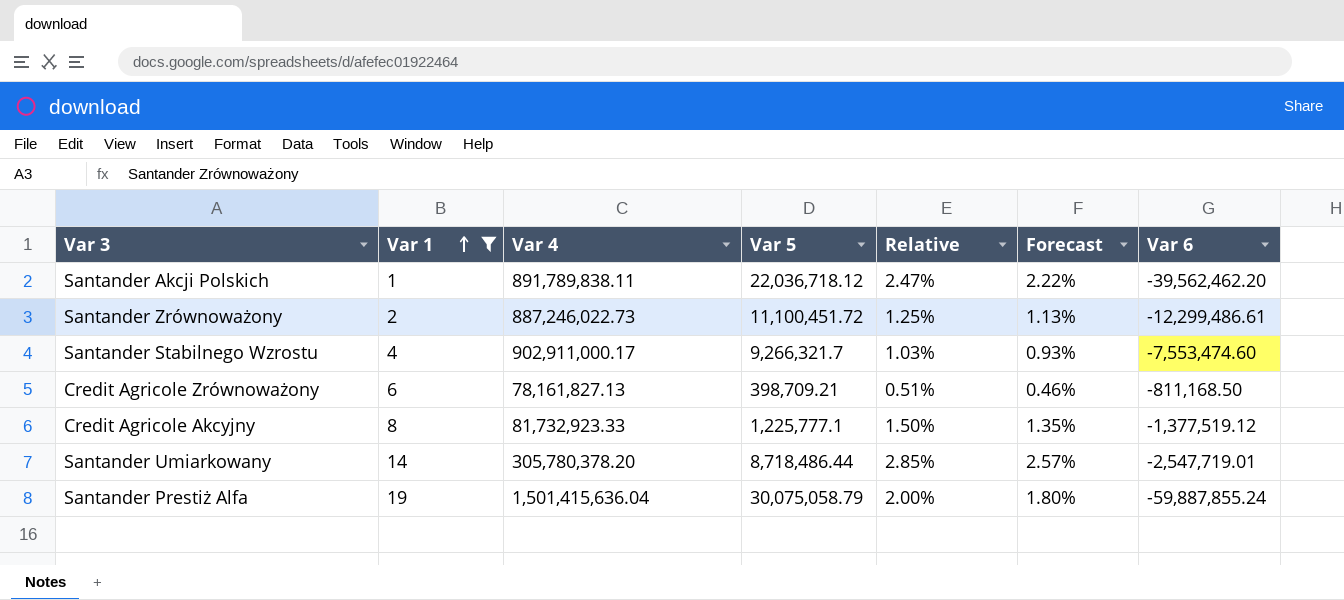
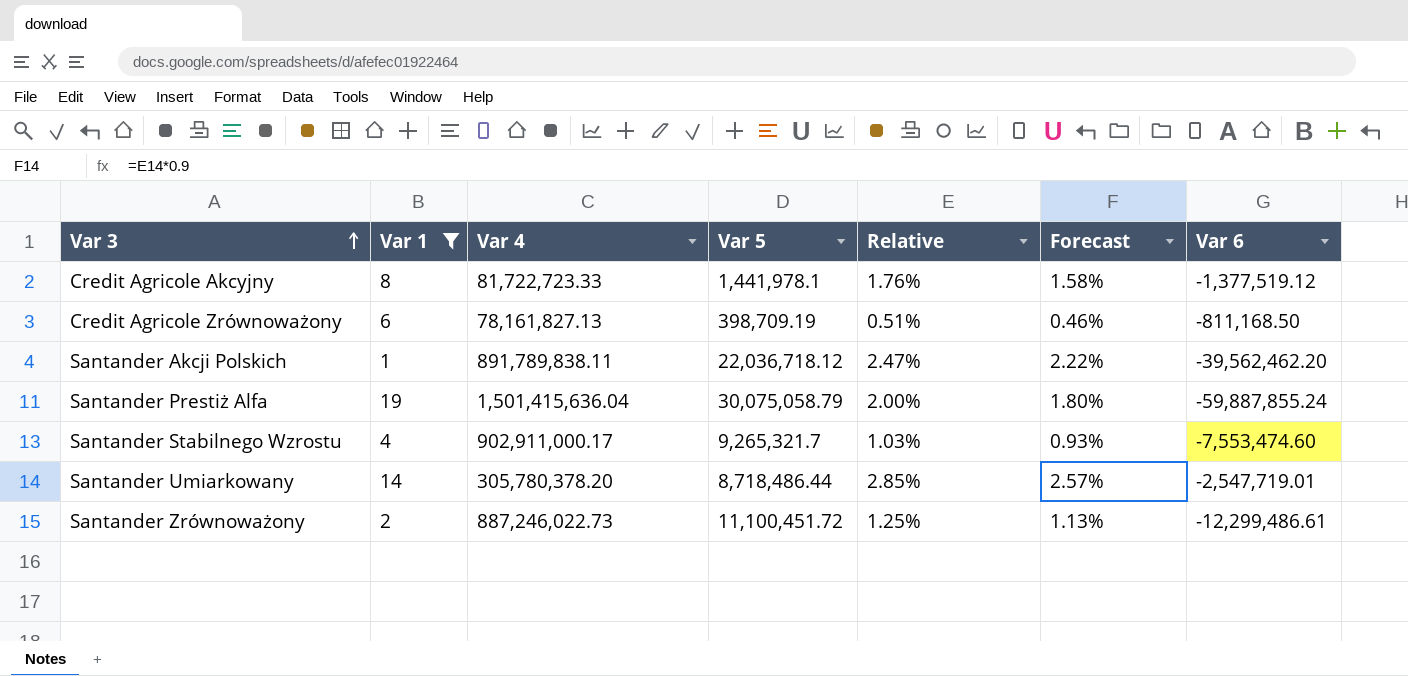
row order: Var 1 ascending -> Var 3 ascending
Credit Agricole Akcyjny | Var 4: 81,732,923.33 -> 81,722,723.33
Credit Agricole Akcyjny | Var 5: 1,225,777.1 -> 1,441,978.1
Credit Agricole Akcyjny | Relative: 1.50% -> 1.76%
Credit Agricole Akcyjny | Forecast: 1.35% -> 1.58%
Credit Agricole Zrównoważony | Var 5: 398,709.21 -> 398,709.19
Santander Stabilnego Wzrostu | Var 5: 9,266,321.7 -> 9,265,321.7

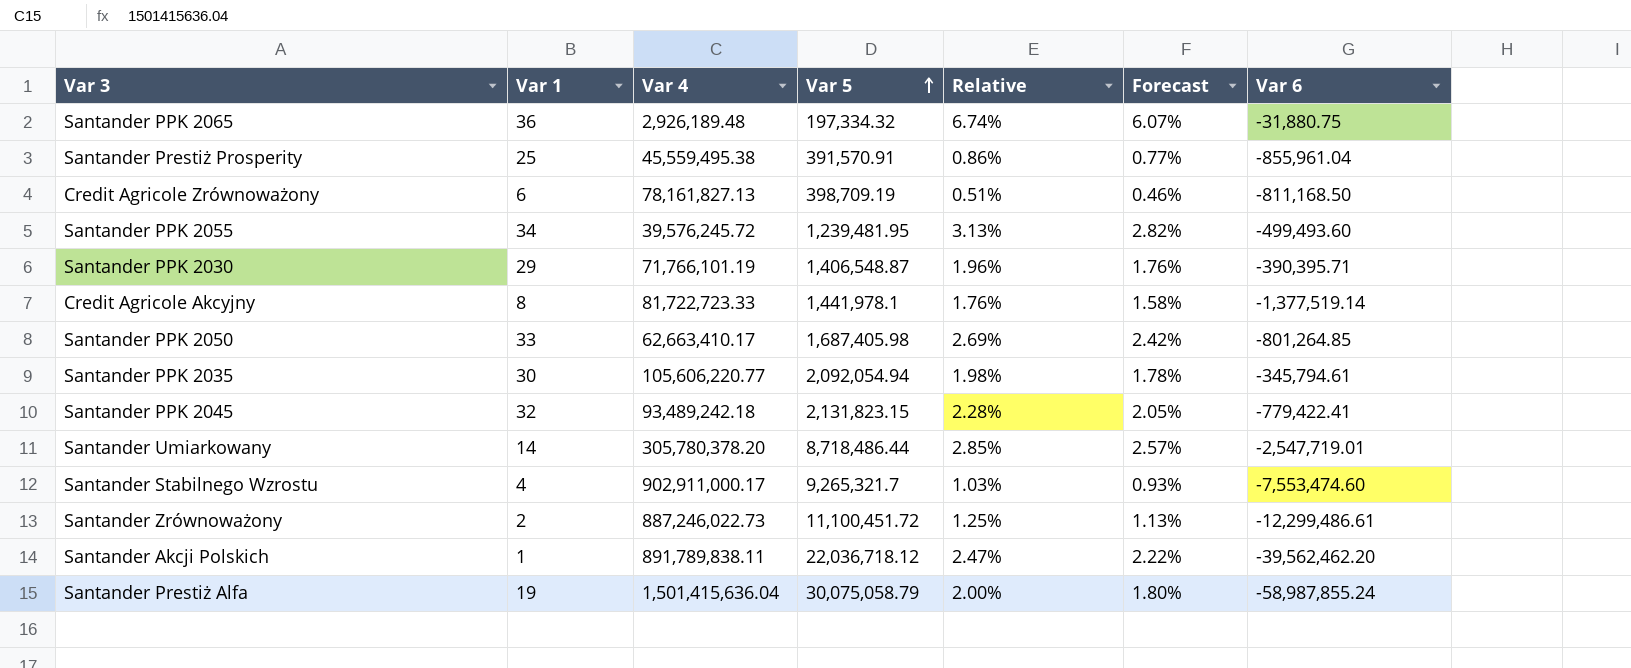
filter: Var 1 <= 19 -> none
row order: Var 3 ascending -> Var 5 ascending
Credit Agricole Akcyjny | Var 6: -1,377,519.12 -> -1,377,519.14
Santander Prestiż Alfa | Var 6: -59,887,855.24 -> -58,987,855.24

